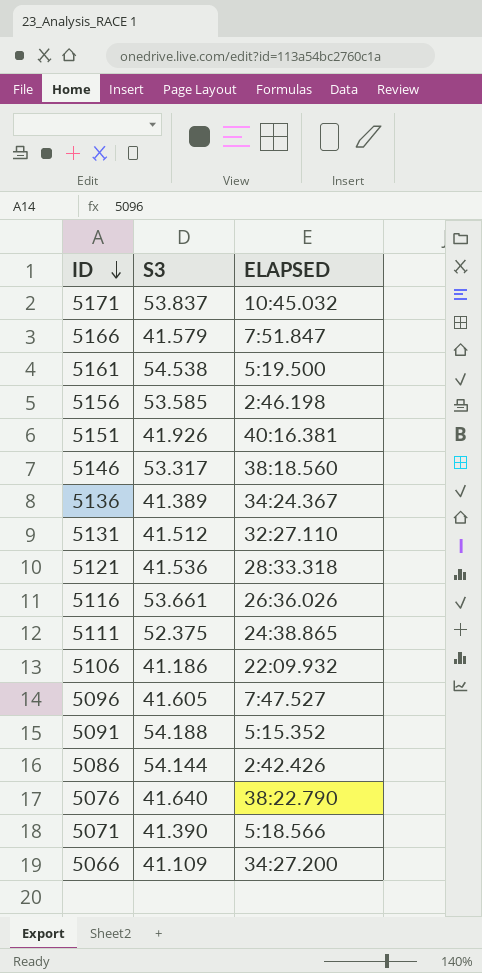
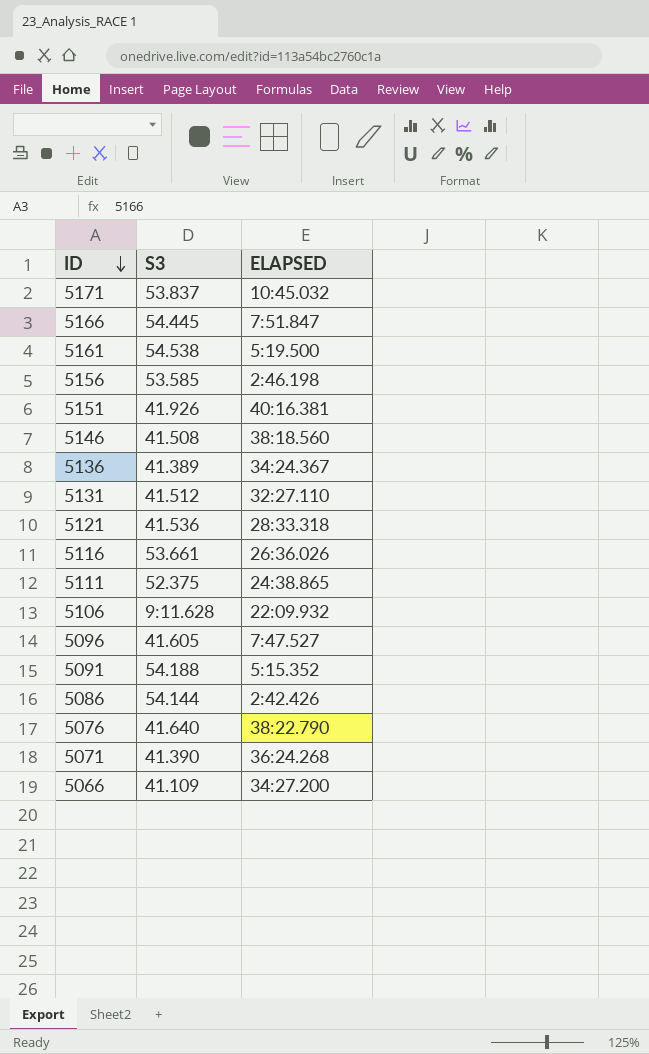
5166 | S3: 41.579 -> 54.445
5146 | S3: 53.317 -> 41.508
5106 | S3: 41.186 -> 9:11.628
5071 | ELAPSED: 5:18.566 -> 36:24.268

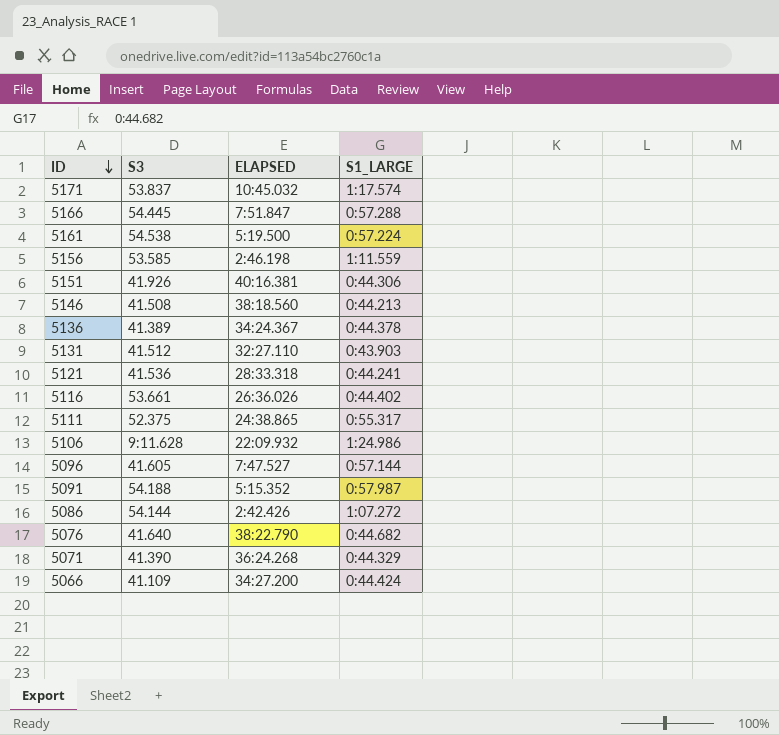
column S1_LARGE | position: none -> 4

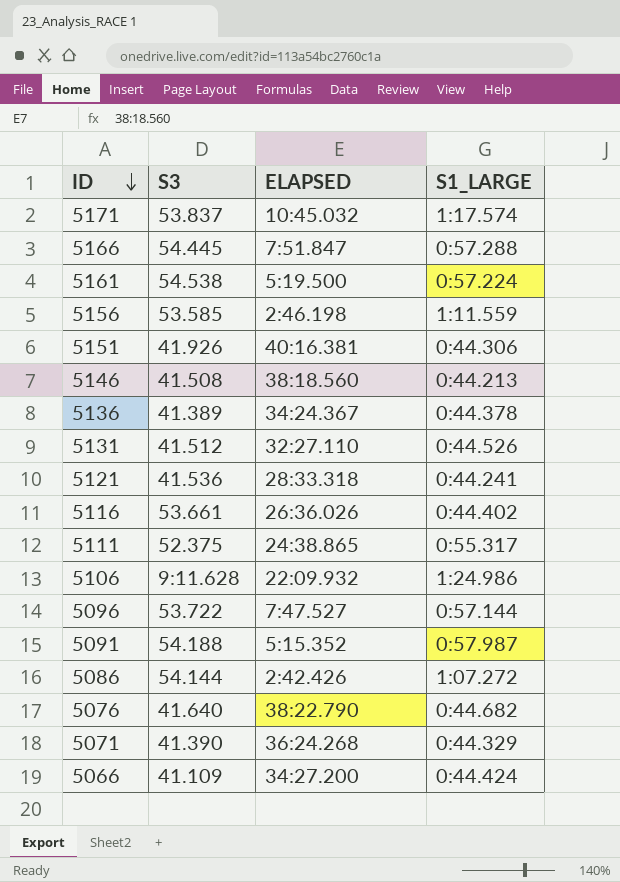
5131 | S1_LARGE: 0:43.903 -> 0:44.526
5096 | S3: 41.605 -> 53.722

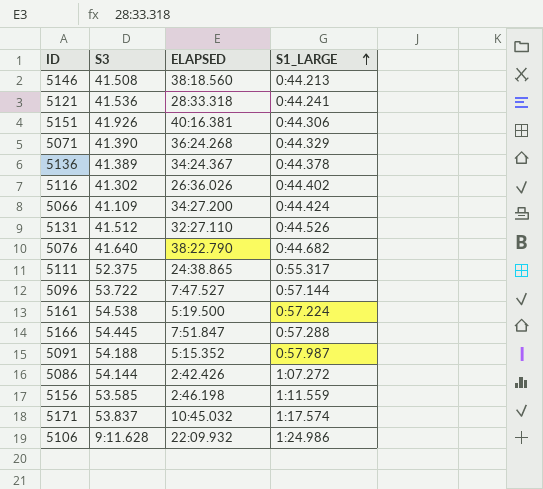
row order: ID descending -> S1_LARGE ascending
5116 | S3: 53.661 -> 41.302

